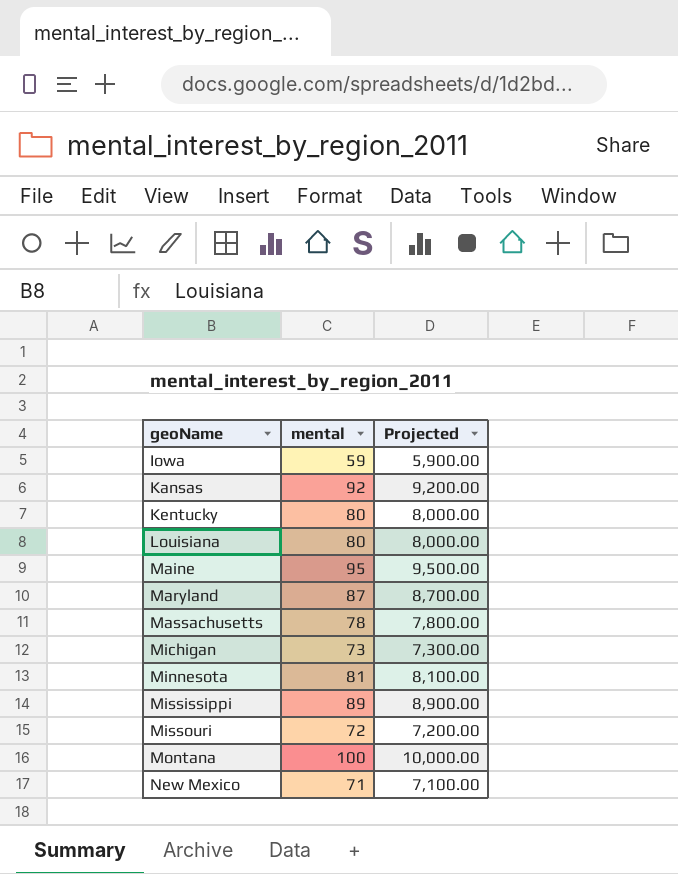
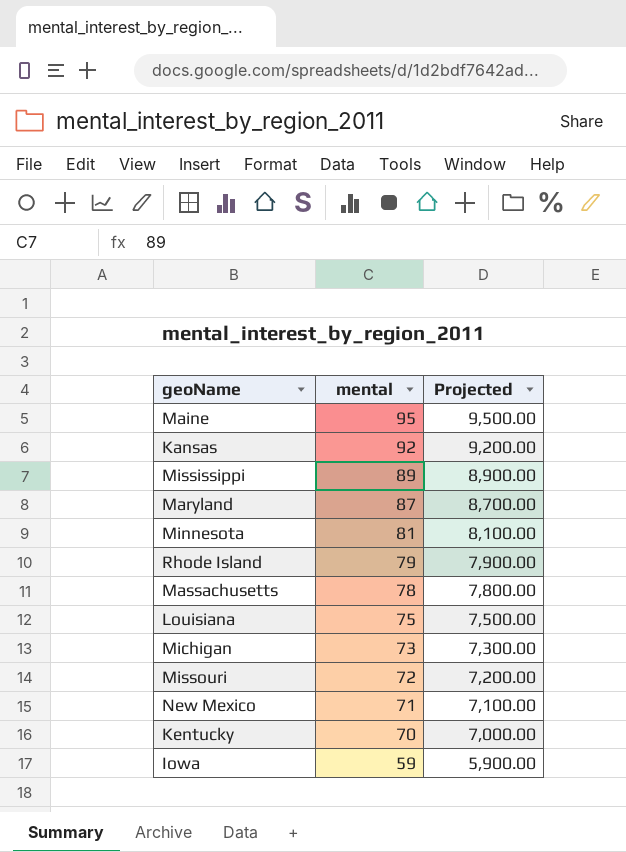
row order: geoName ascending -> mental descending
row Montana: 100 | 10,000.00 -> none
row Rhode Island: none -> 79 | 7,900.00
Louisiana | mental: 80 -> 75
Louisiana | Projected: 8,000.00 -> 7,500.00
Kentucky | mental: 80 -> 70
Kentucky | Projected: 8,000.00 -> 7,000.00

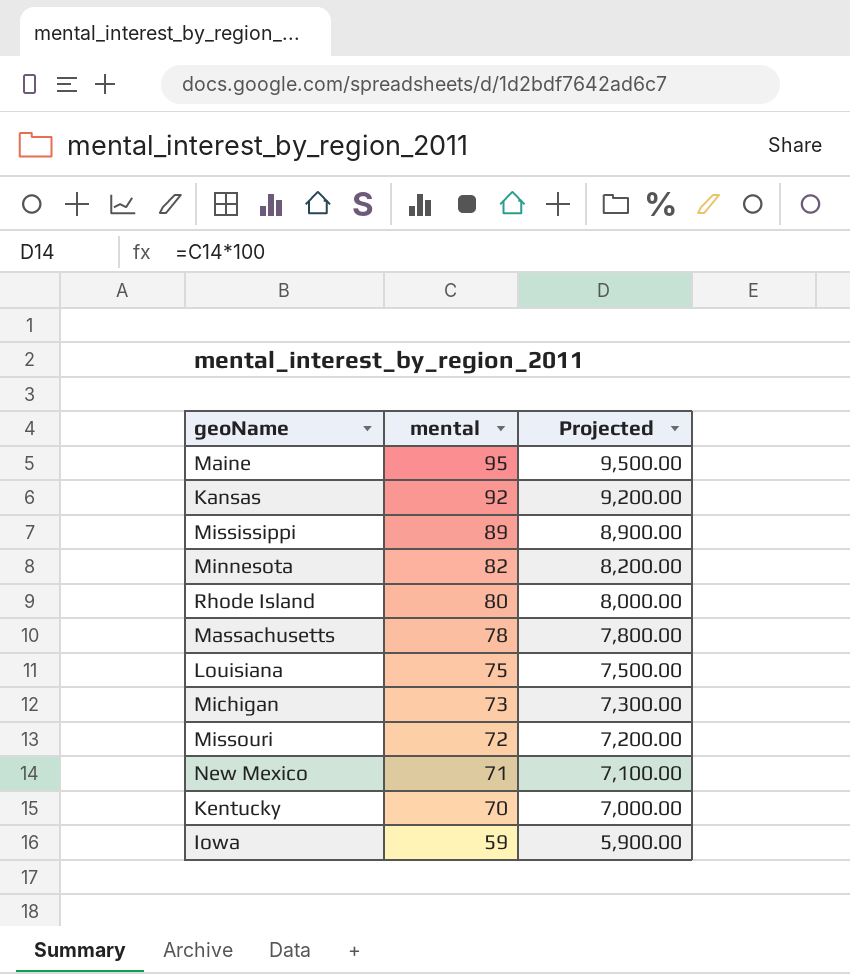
row Maryland: 87 | 8,700.00 -> none
Minnesota | mental: 81 -> 82
Minnesota | Projected: 8,100.00 -> 8,200.00
Rhode Island | mental: 79 -> 80
Rhode Island | Projected: 7,900.00 -> 8,000.00

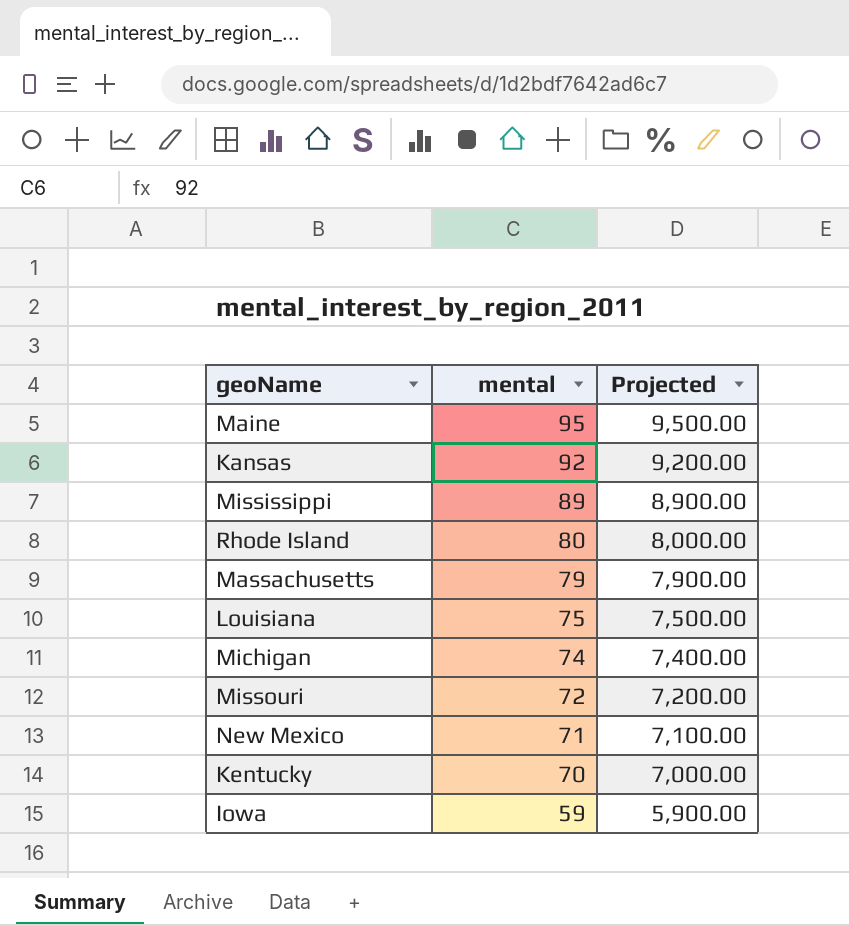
row Minnesota: 82 | 8,200.00 -> none
Massachusetts | mental: 78 -> 79
Massachusetts | Projected: 7,800.00 -> 7,900.00
Michigan | mental: 73 -> 74
Michigan | Projected: 7,300.00 -> 7,400.00

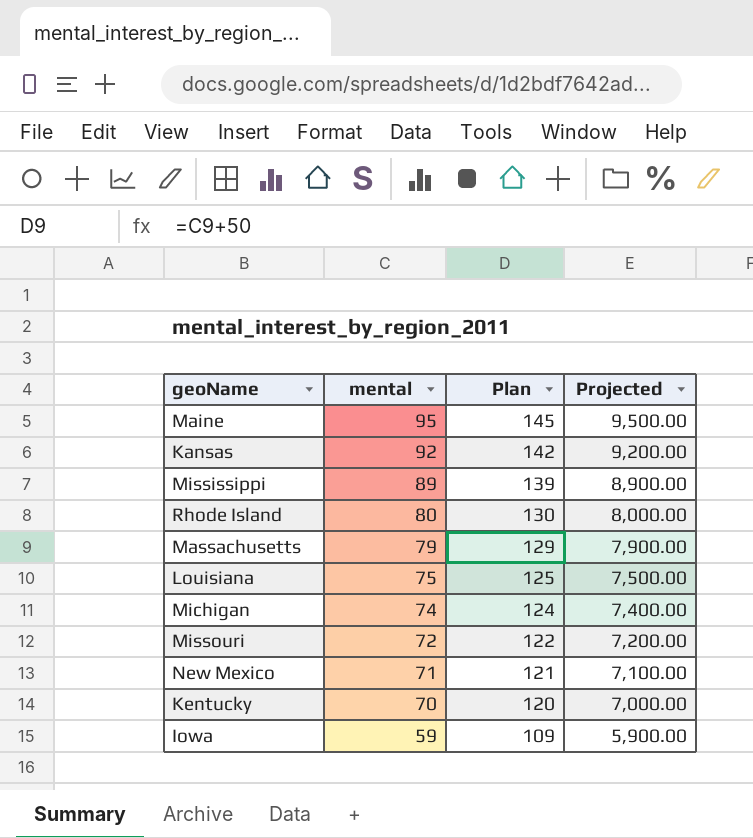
column Plan | formula: none -> [mental] + 50

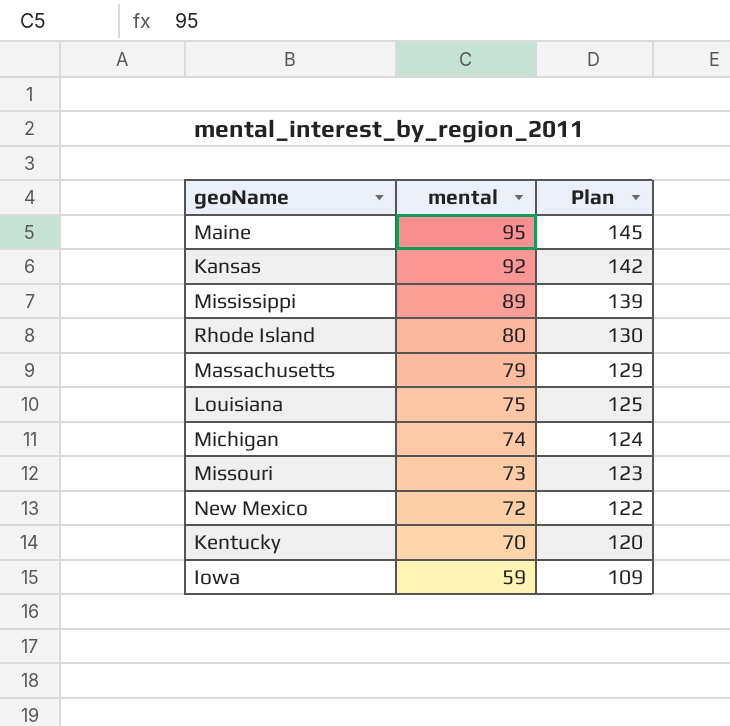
column Projected | formula: [mental] * 100 -> none
Missouri | mental: 72 -> 73
Missouri | Plan: 122 -> 123
New Mexico | mental: 71 -> 72
New Mexico | Plan: 121 -> 122

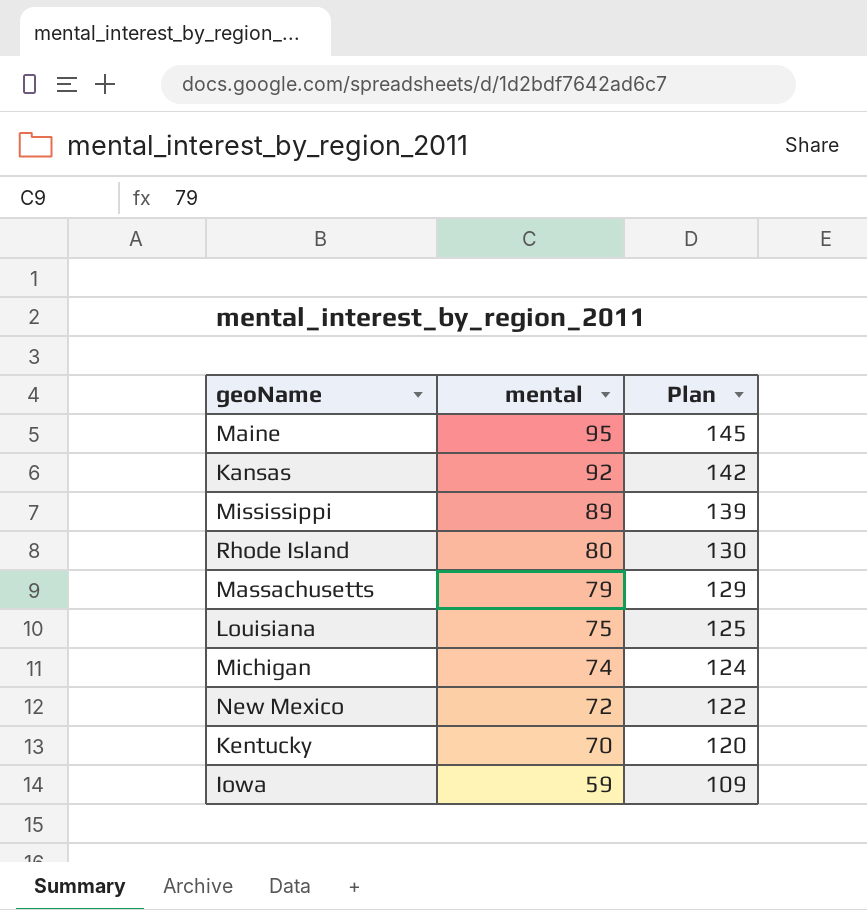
row Missouri: 73 | 123 -> none

